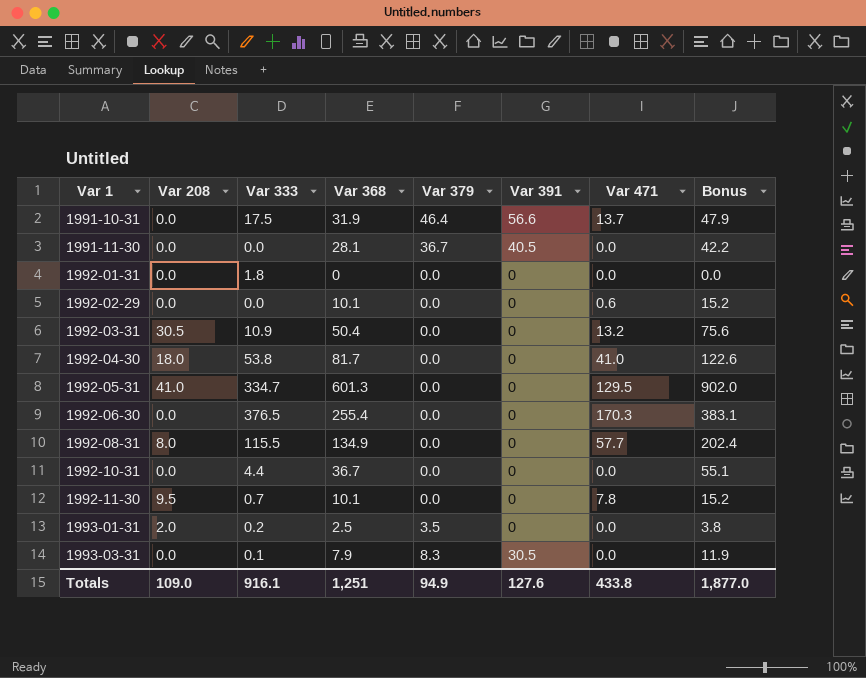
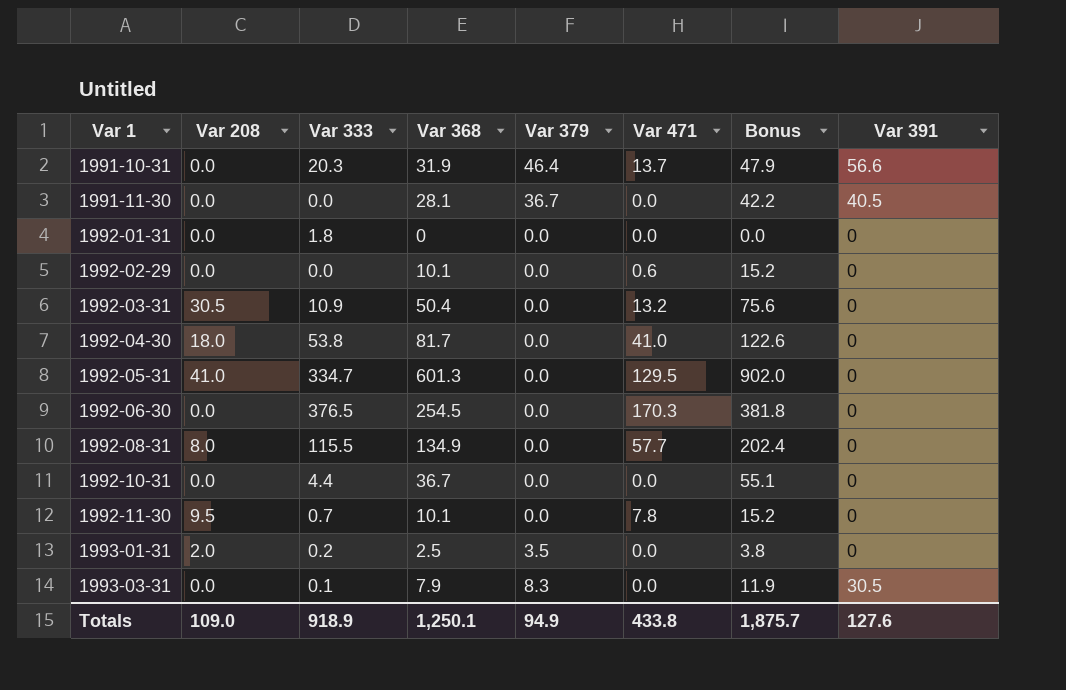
column Var 391 | position: 6 -> 8
1991-10-31 | Var 333: 17.5 -> 20.3
1992-06-30 | Var 368: 255.4 -> 254.5
1992-06-30 | Bonus: 383.1 -> 381.8
Totals | Var 333: 916.1 -> 918.9
Totals | Var 368: 1,251 -> 1,250.1
Totals | Bonus: 1,877.0 -> 1,875.7

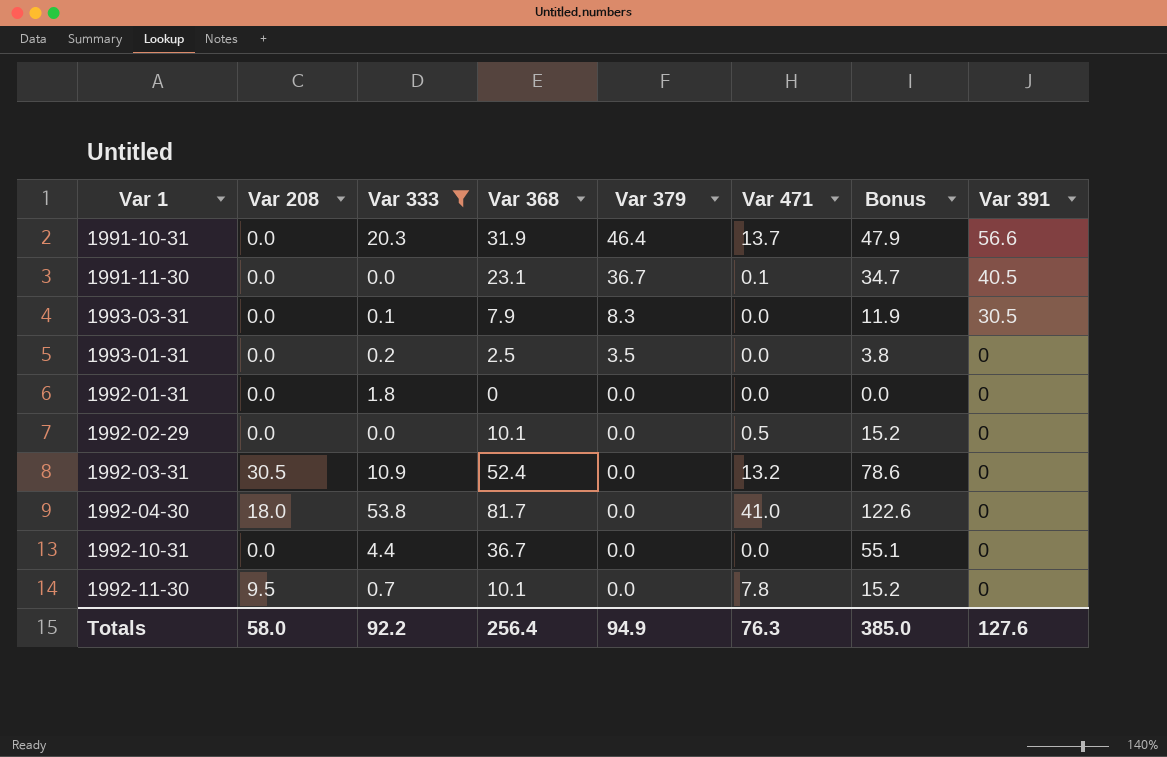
filter: none -> Var 333 <= 53.8
row order: Var 1 ascending -> Var 379 descending
1991-11-30 | Var 368: 28.1 -> 23.1
1991-11-30 | Var 471: 0.0 -> 0.1
1991-11-30 | Bonus: 42.2 -> 34.7
1993-01-31 | Var 208: 2.0 -> 0.0
1992-02-29 | Var 471: 0.6 -> 0.5
1992-03-31 | Var 368: 50.4 -> 52.4
1992-03-31 | Bonus: 75.6 -> 78.6
Totals | Var 208: 109.0 -> 58.0
Totals | Var 333: 918.9 -> 92.2
Totals | Var 368: 1,250.1 -> 256.4
Totals | Var 471: 433.8 -> 76.3
Totals | Bonus: 1,875.7 -> 385.0

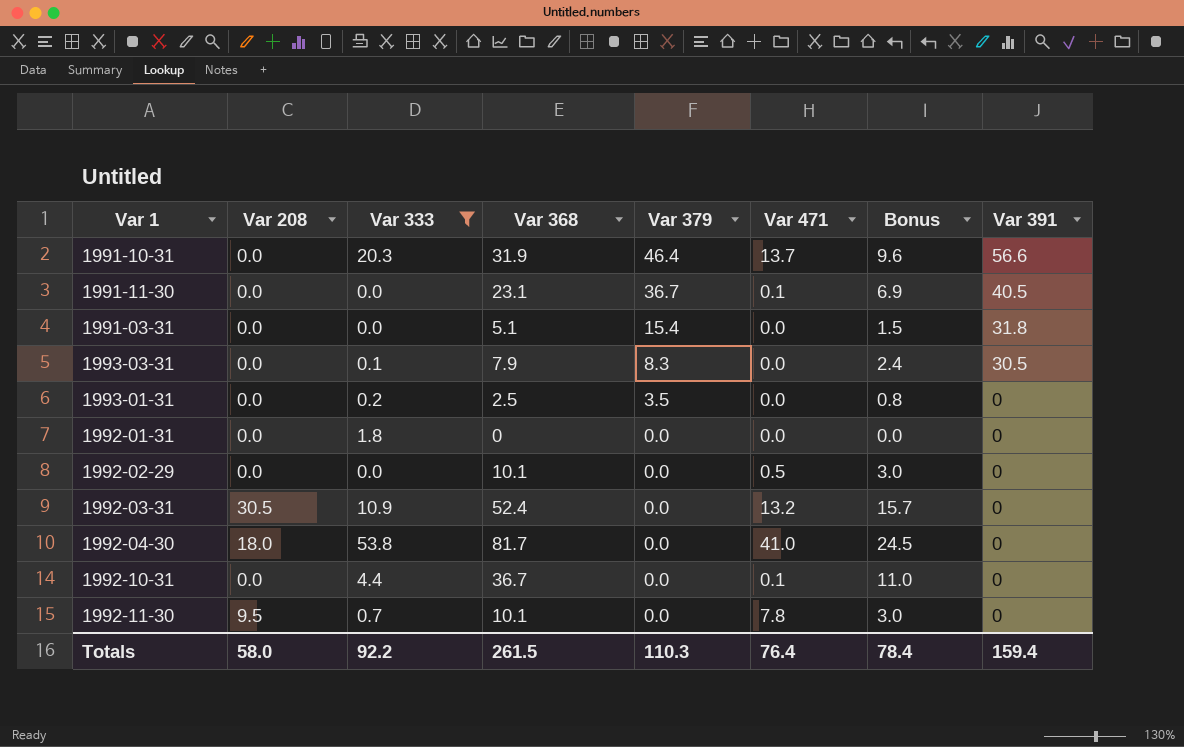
column Bonus | formula: [Var 368] * 1.5 -> [Var 368] * 0.3
row 1991-03-31: none -> 0.0 | 0.0 | 5.1 | 15.4 | 0.0 | 1.5 | 31.8
1992-10-31 | Var 471: 0.0 -> 0.1
Totals | Var 368: 256.4 -> 261.5
Totals | Var 379: 94.9 -> 110.3
Totals | Var 471: 76.3 -> 76.4
Totals | Bonus: 385.0 -> 78.4
Totals | Var 391: 127.6 -> 159.4

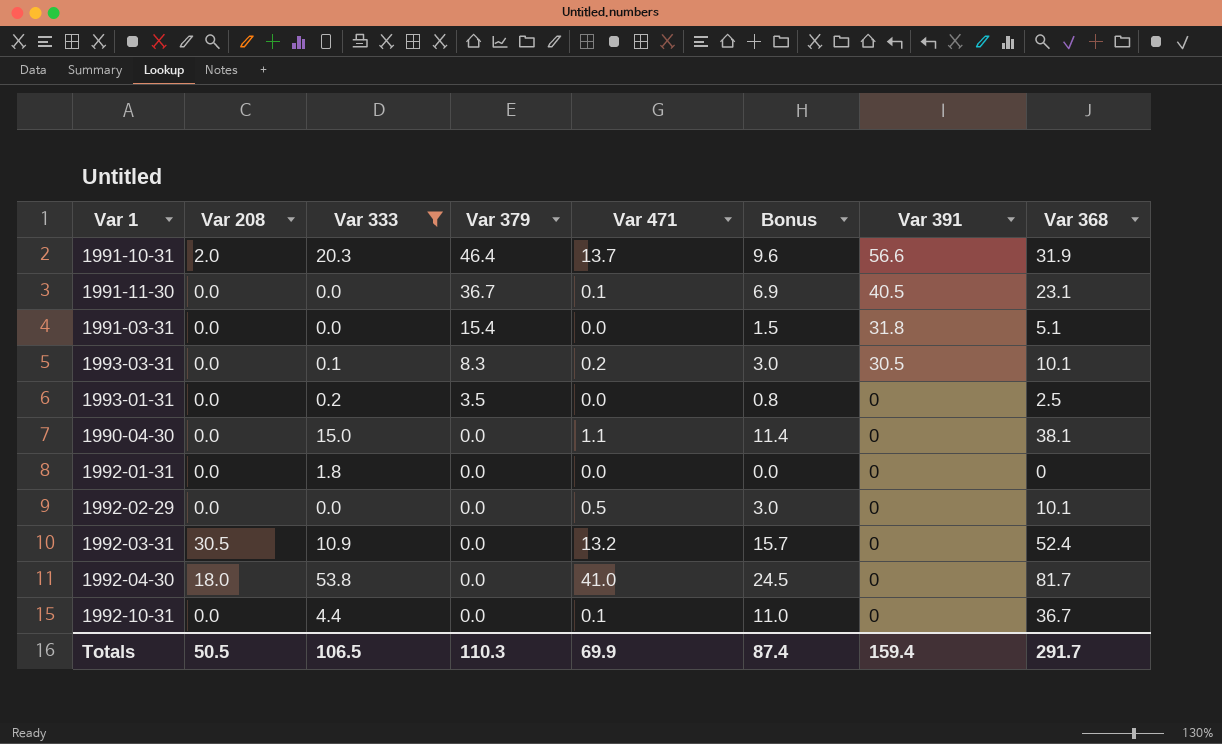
column Var 368 | position: 4 -> 8
row 1992-11-30: 9.5 | 0.7 | 10.1 | 0.0 | 7.8 | 3.0 | 0 -> none
1991-10-31 | Var 208: 0.0 -> 2.0
1993-03-31 | Var 471: 0.0 -> 0.2
1993-03-31 | Bonus: 2.4 -> 3.0
1993-03-31 | Var 368: 7.9 -> 10.1
row 1990-04-30: none -> 0.0 | 15.0 | 0.0 | 1.1 | 11.4 | 0 | 38.1
Totals | Var 208: 58.0 -> 50.5
Totals | Var 333: 92.2 -> 106.5
Totals | Var 471: 76.4 -> 69.9
Totals | Bonus: 78.4 -> 87.4
Totals | Var 368: 261.5 -> 291.7

